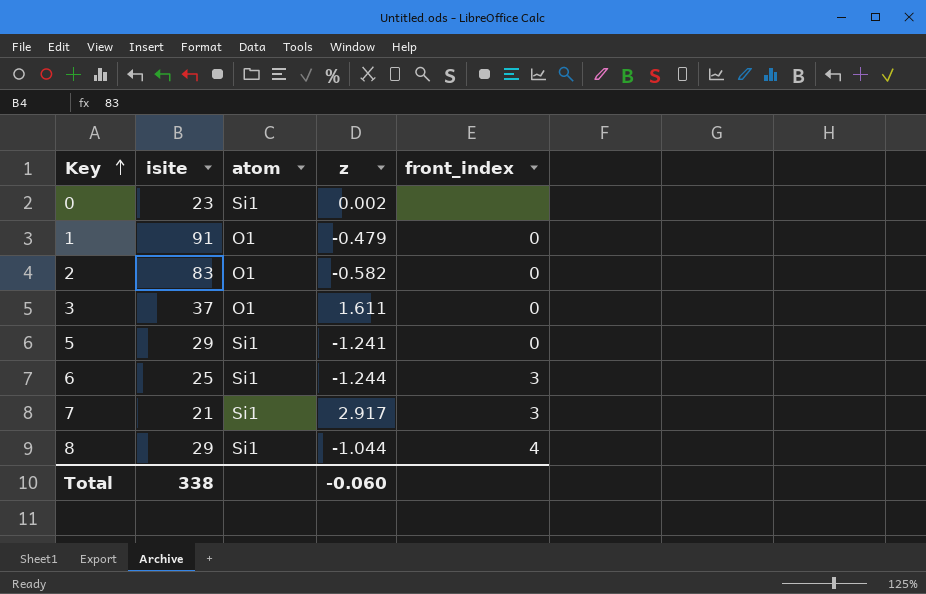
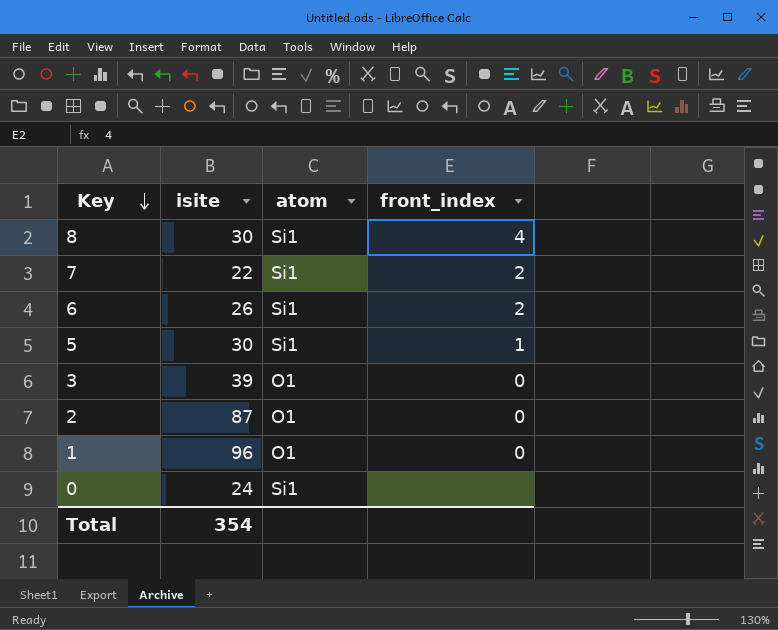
row order: Key ascending -> Key descending
column z | position: 4 -> none
8 | isite: 29 -> 30
7 | isite: 21 -> 22
7 | front_index: 3 -> 2
6 | isite: 25 -> 26
6 | front_index: 3 -> 2
5 | isite: 29 -> 30
5 | front_index: 0 -> 1
3 | isite: 37 -> 39
2 | isite: 83 -> 87
1 | isite: 91 -> 96
0 | isite: 23 -> 24
Total | isite: 338 -> 354

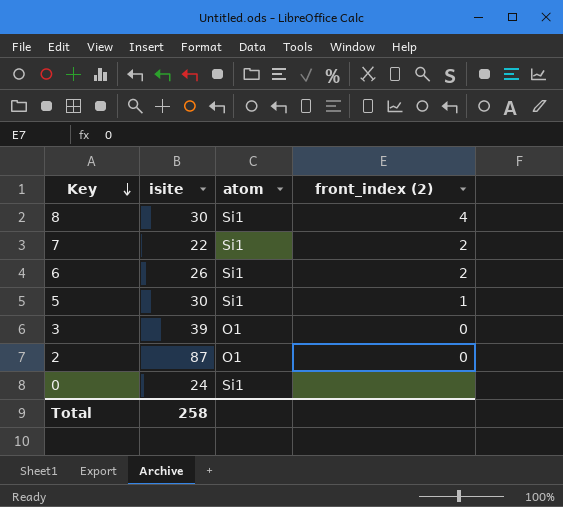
column name: front_index -> front_index (2)
row 1: 96 | O1 | 0 -> none
Total | isite: 354 -> 258

